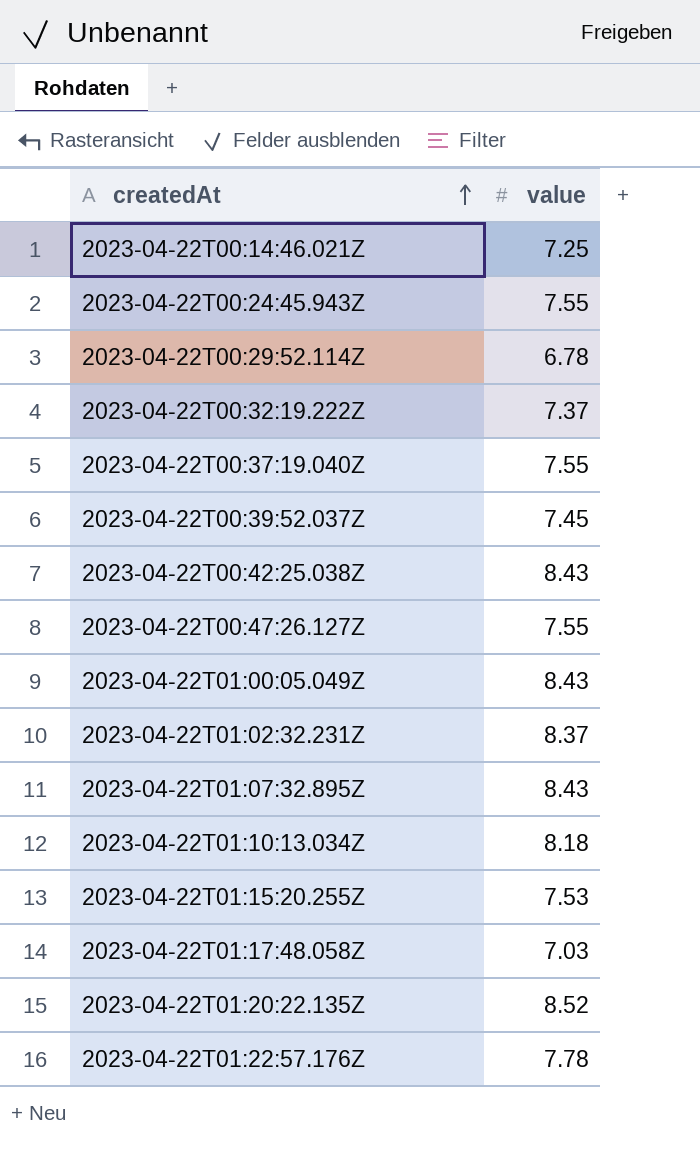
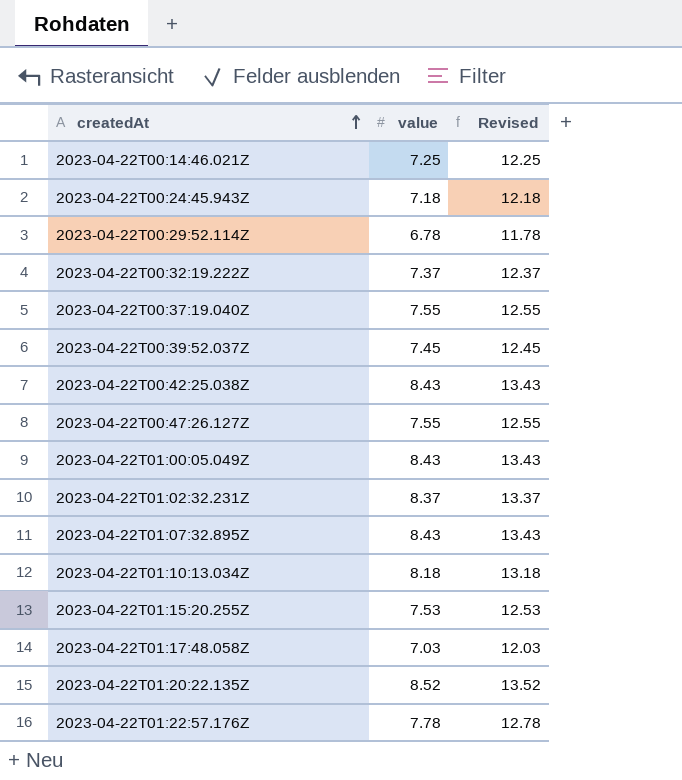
column Revised | formula: none -> [value] + 5
2023-04-22T00:24:45.943Z | value: 7.55 -> 7.18

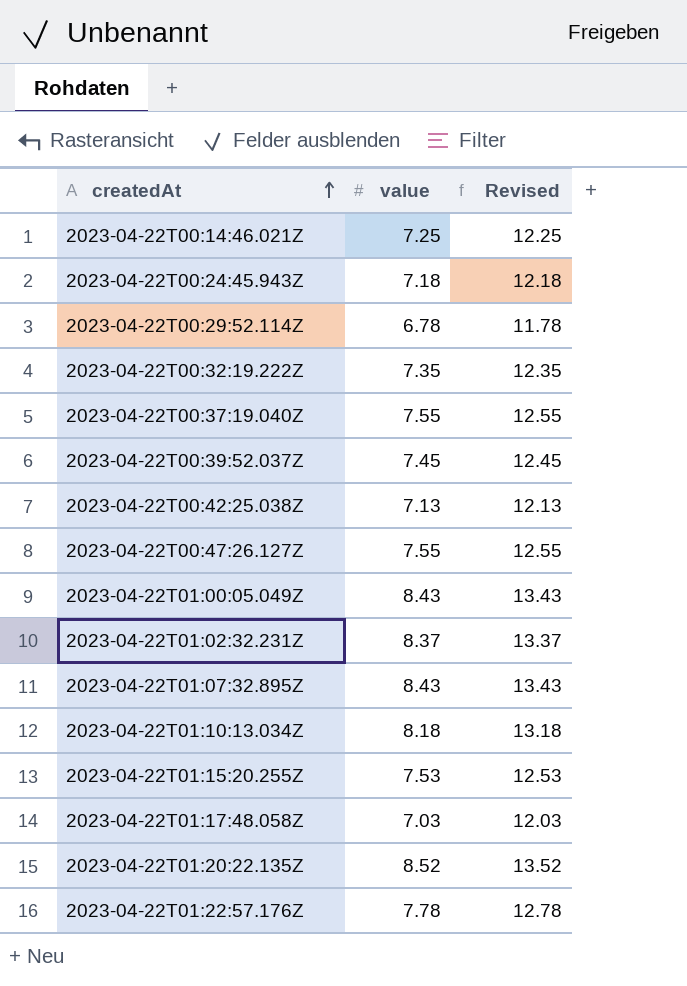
2023-04-22T00:32:19.222Z | value: 7.37 -> 7.35
2023-04-22T00:32:19.222Z | Revised: 12.37 -> 12.35
2023-04-22T00:42:25.038Z | value: 8.43 -> 7.13
2023-04-22T00:42:25.038Z | Revised: 13.43 -> 12.13

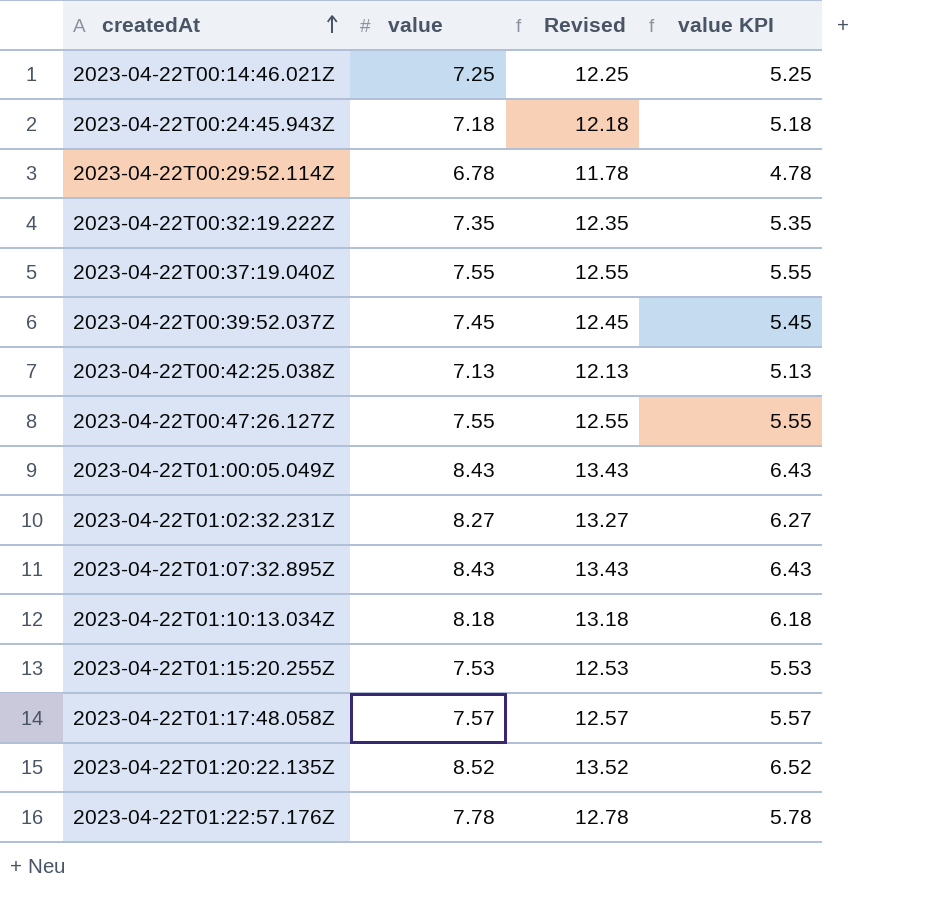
column value KPI | formula: none -> [value] - 2
2023-04-22T01:02:32.231Z | value: 8.37 -> 8.27
2023-04-22T01:02:32.231Z | Revised: 13.37 -> 13.27
2023-04-22T01:17:48.058Z | value: 7.03 -> 7.57
2023-04-22T01:17:48.058Z | Revised: 12.03 -> 12.57

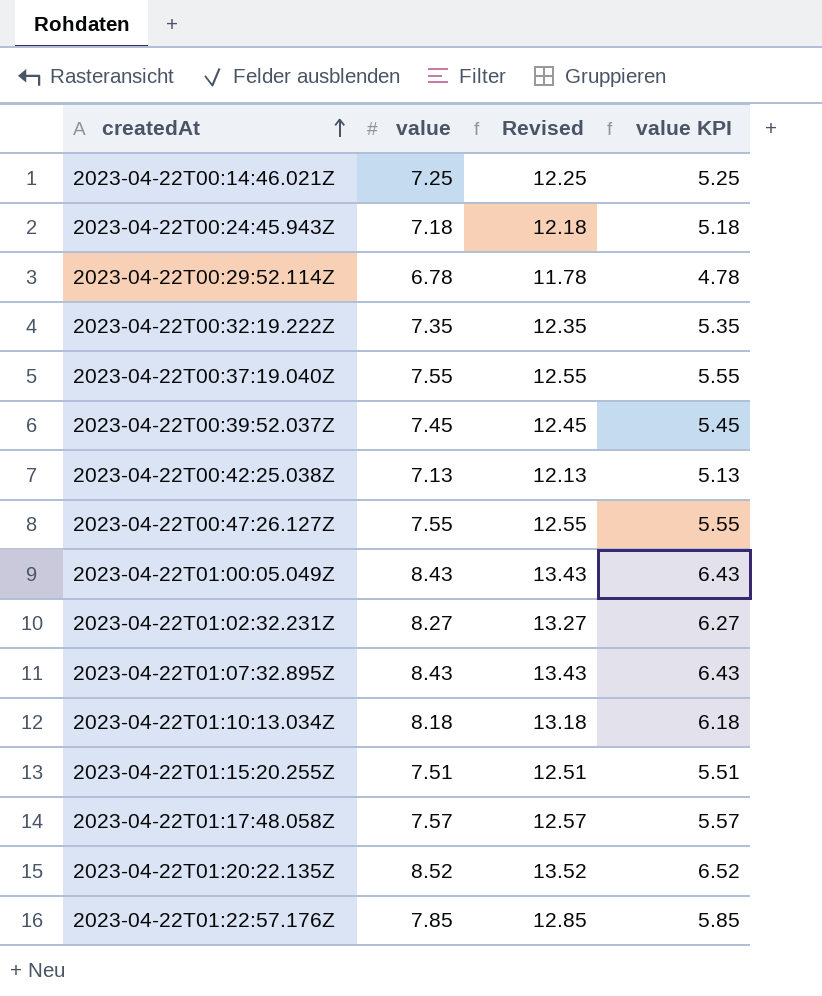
2023-04-22T01:15:20.255Z | value: 7.53 -> 7.51
2023-04-22T01:15:20.255Z | Revised: 12.53 -> 12.51
2023-04-22T01:15:20.255Z | value KPI: 5.53 -> 5.51
2023-04-22T01:22:57.176Z | value: 7.78 -> 7.85
2023-04-22T01:22:57.176Z | Revised: 12.78 -> 12.85
2023-04-22T01:22:57.176Z | value KPI: 5.78 -> 5.85

